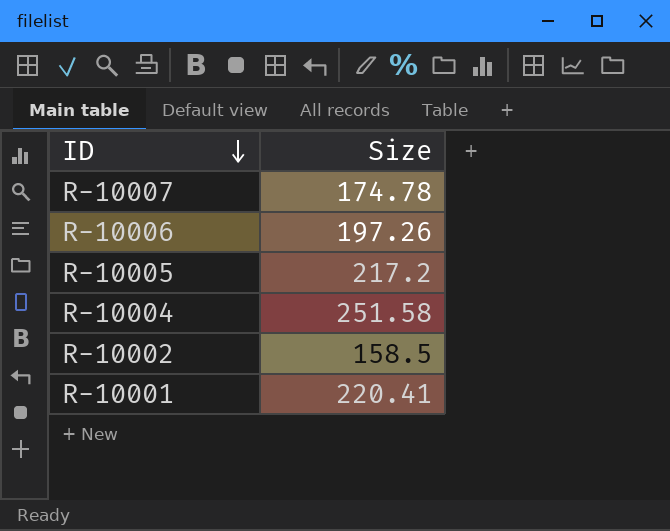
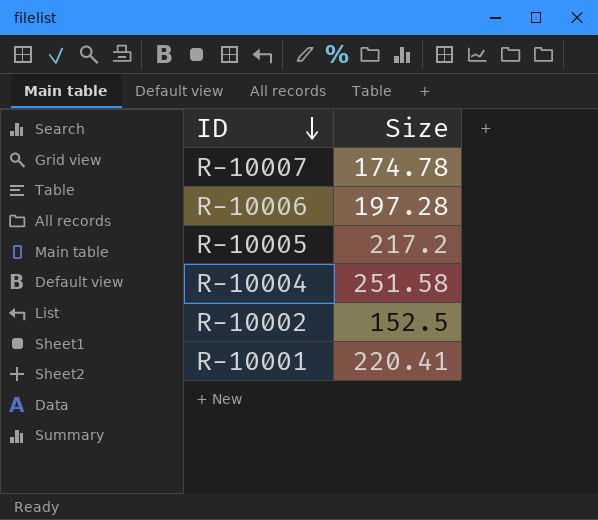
R-10006 | Size: 197.26 -> 197.28
R-10002 | Size: 158.5 -> 152.5

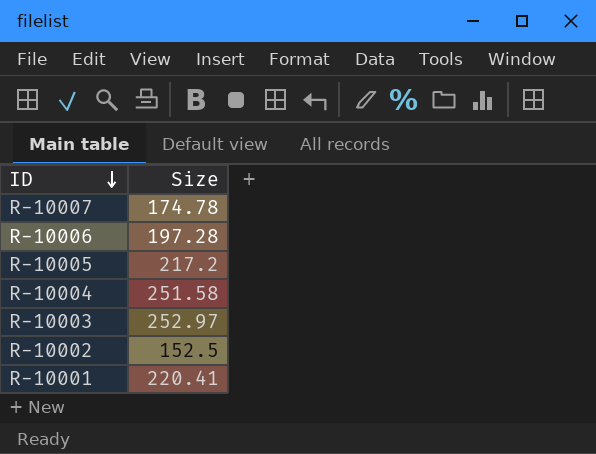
row R-10003: none -> 252.97

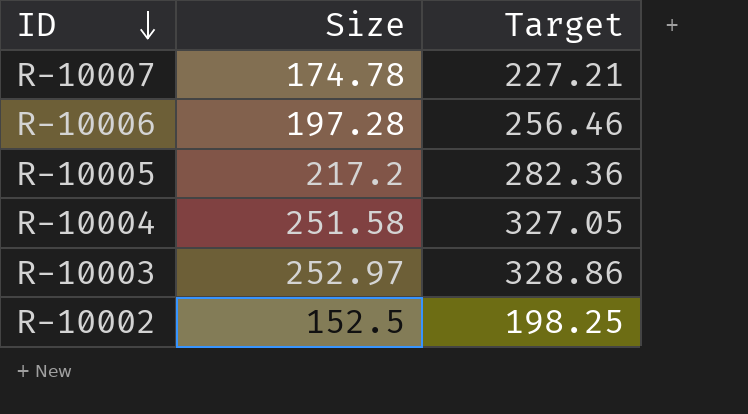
column Target | formula: none -> [Size] * 1.3
row R-10001: 220.41 -> none

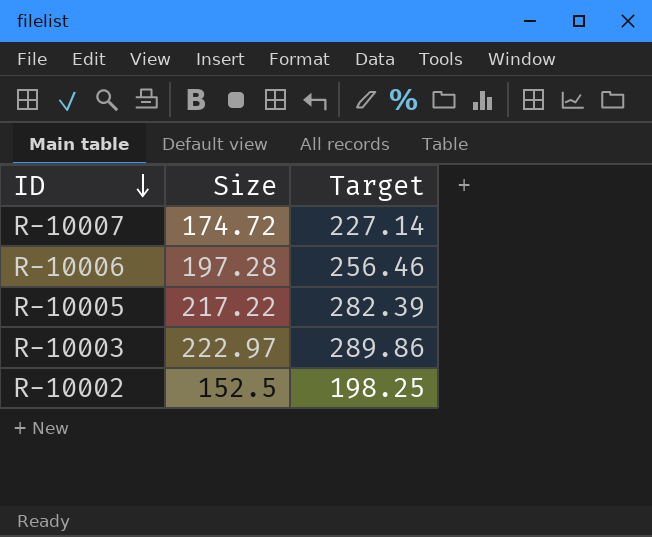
row R-10004: 251.58 | 327.05 -> none
R-10007 | Size: 174.78 -> 174.72
R-10007 | Target: 227.21 -> 227.14
R-10005 | Size: 217.2 -> 217.22
R-10005 | Target: 282.36 -> 282.39
R-10003 | Size: 252.97 -> 222.97
R-10003 | Target: 328.86 -> 289.86

